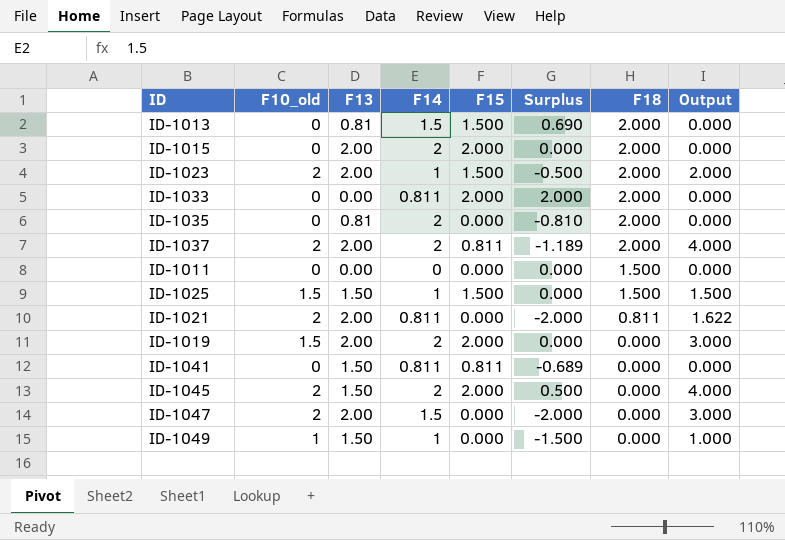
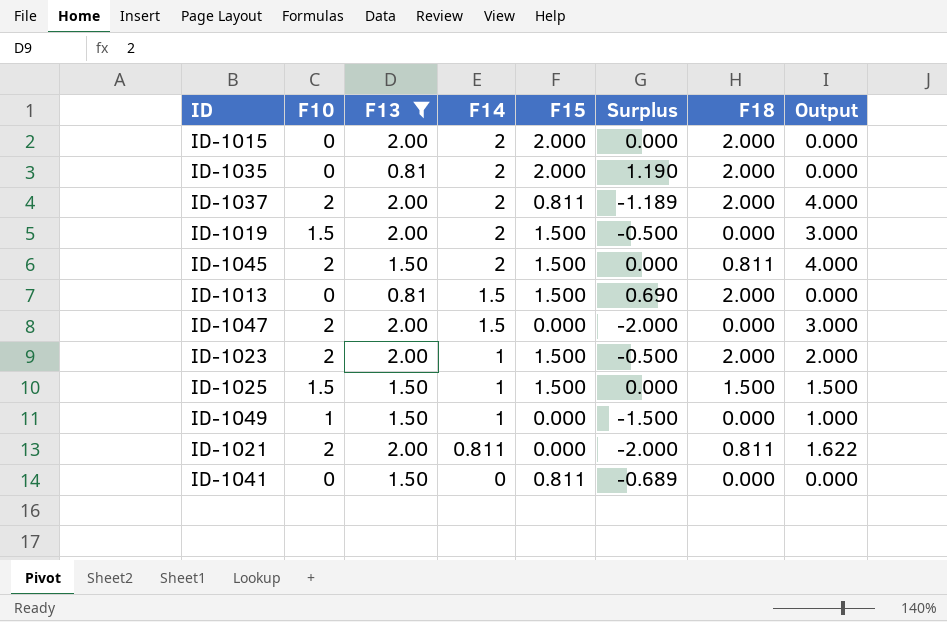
filter: none -> F13 != 0.00
row order: F18 descending -> F14 descending
column name: F10_old -> F10
ID-1035 | F15: 0.000 -> 2.000
ID-1035 | Surplus: -0.810 -> 1.190
ID-1019 | F15: 2.000 -> 1.500
ID-1019 | Surplus: 0.000 -> -0.500
ID-1045 | F15: 2.000 -> 1.500
ID-1045 | Surplus: 0.500 -> 0.000
ID-1045 | F18: 0.000 -> 0.811
ID-1041 | F14: 0.811 -> 0

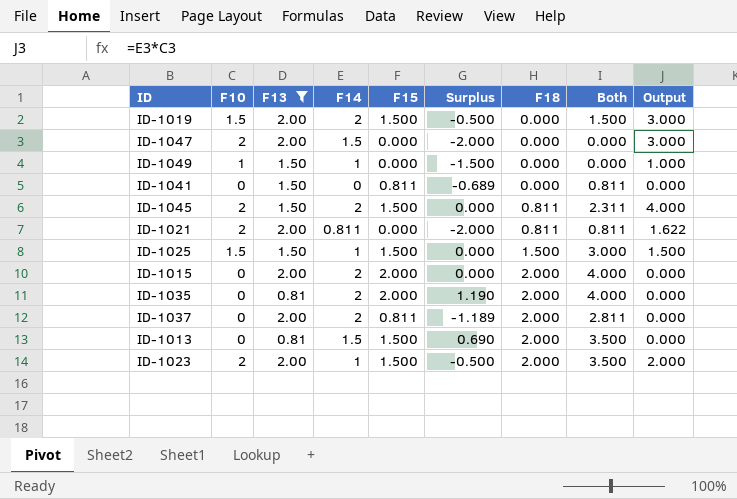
row order: F14 descending -> F18 ascending
column Both | formula: none -> [F15] + [F18]
ID-1037 | F10: 2 -> 0
ID-1037 | Output: 4.000 -> 0.000

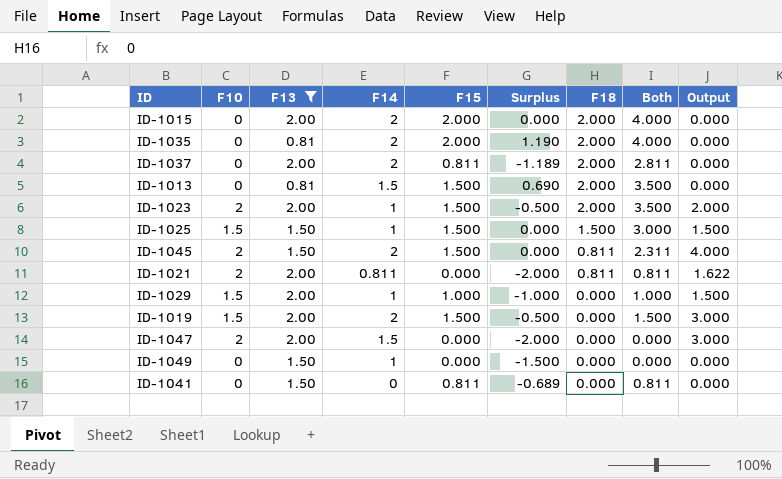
row order: F18 ascending -> F18 descending
row ID-1029: none -> 1.5 | 2.00 | 1 | 1.000 | -1.000 | 0.000 | 1.000 | 1.500
ID-1049 | F10: 1 -> 0
ID-1049 | Output: 1.000 -> 0.000

